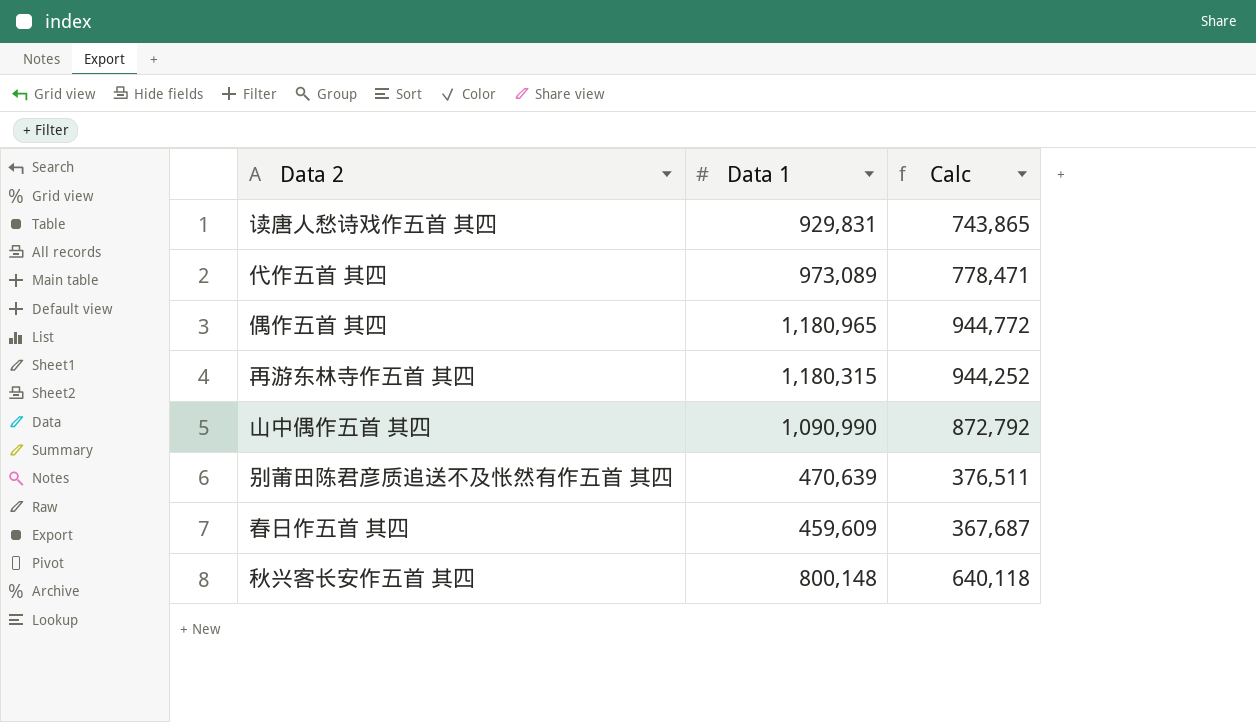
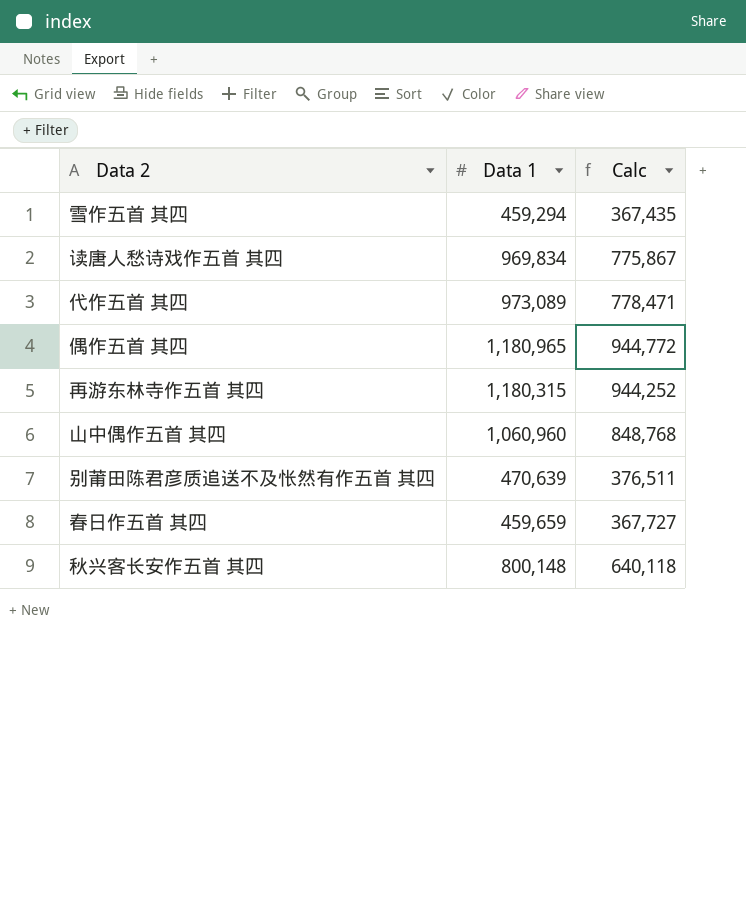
row 雪作五首 其四: none -> 459,294 | 367,435
读唐人愁诗戏作五首 其四 | Data 1: 929,831 -> 969,834
读唐人愁诗戏作五首 其四 | Calc: 743,865 -> 775,867
山中偶作五首 其四 | Data 1: 1,090,990 -> 1,060,960
山中偶作五首 其四 | Calc: 872,792 -> 848,768
春日作五首 其四 | Data 1: 459,609 -> 459,659
春日作五首 其四 | Calc: 367,687 -> 367,727

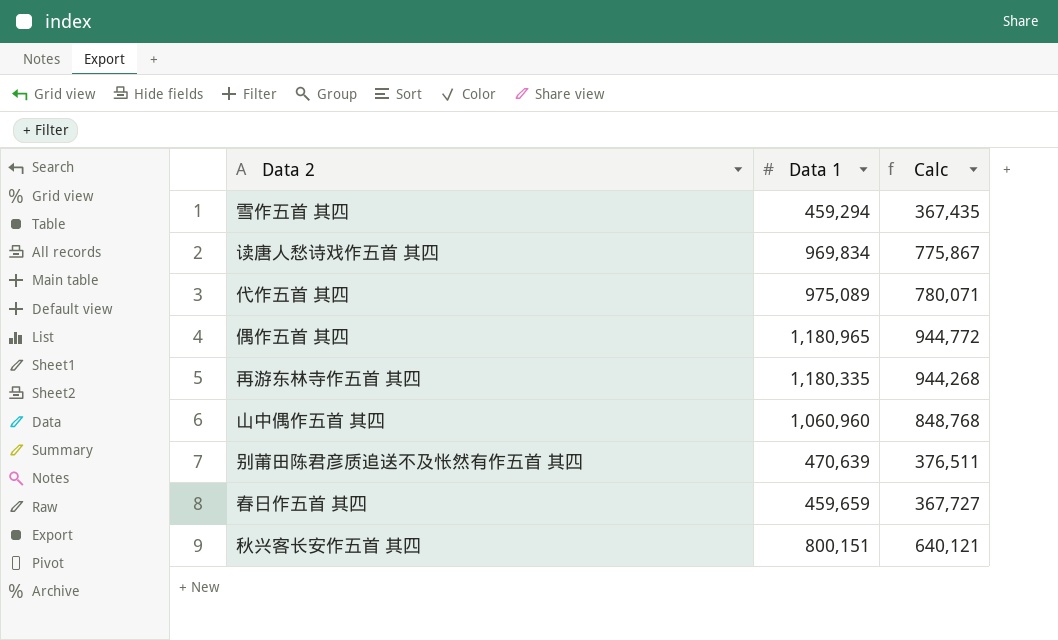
代作五首 其四 | Data 1: 973,089 -> 975,089
代作五首 其四 | Calc: 778,471 -> 780,071
再游东林寺作五首 其四 | Data 1: 1,180,315 -> 1,180,335
再游东林寺作五首 其四 | Calc: 944,252 -> 944,268
秋兴客长安作五首 其四 | Data 1: 800,148 -> 800,151
秋兴客长安作五首 其四 | Calc: 640,118 -> 640,121

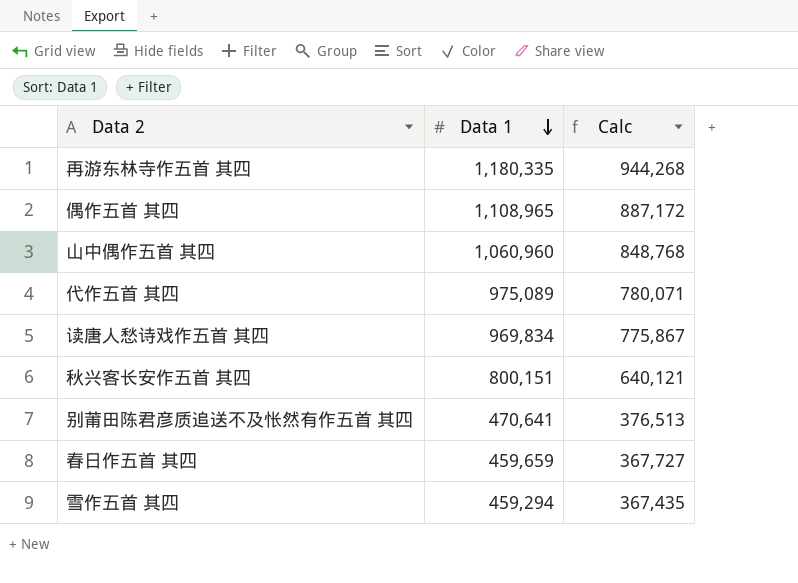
row order: none -> Data 1 descending
偶作五首 其四 | Data 1: 1,180,965 -> 1,108,965
偶作五首 其四 | Calc: 944,772 -> 887,172
别莆田陈君彦质追送不及怅然有作五首 其四 | Data 1: 470,639 -> 470,641
别莆田陈君彦质追送不及怅然有作五首 其四 | Calc: 376,511 -> 376,513

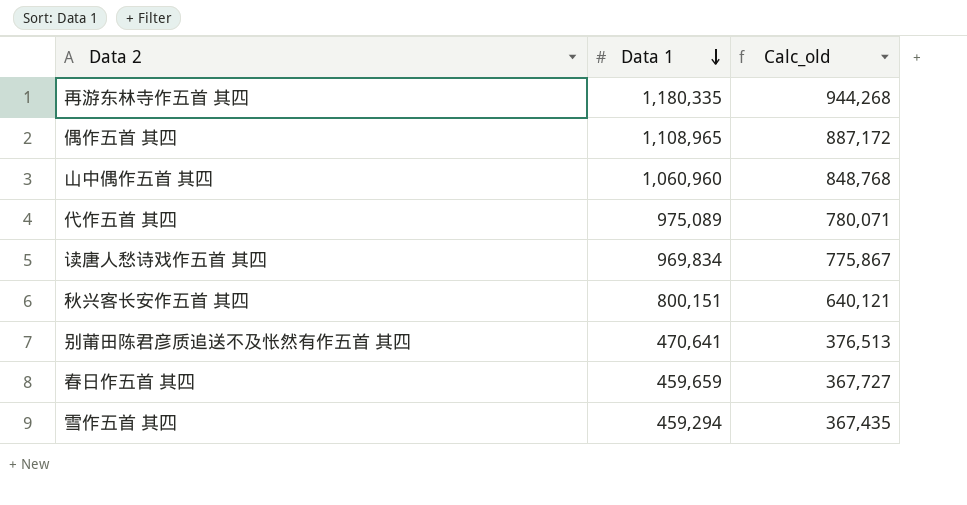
column name: Calc -> Calc_old

